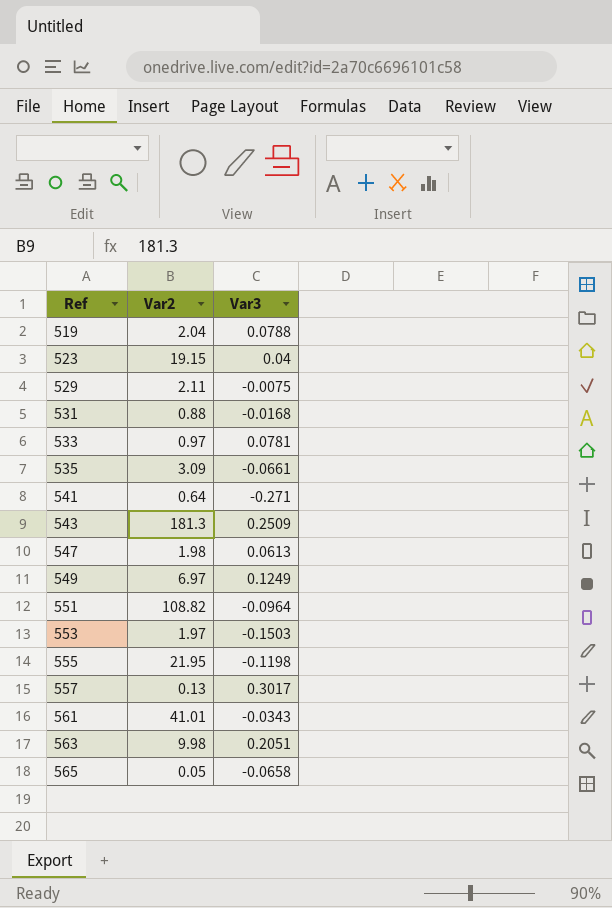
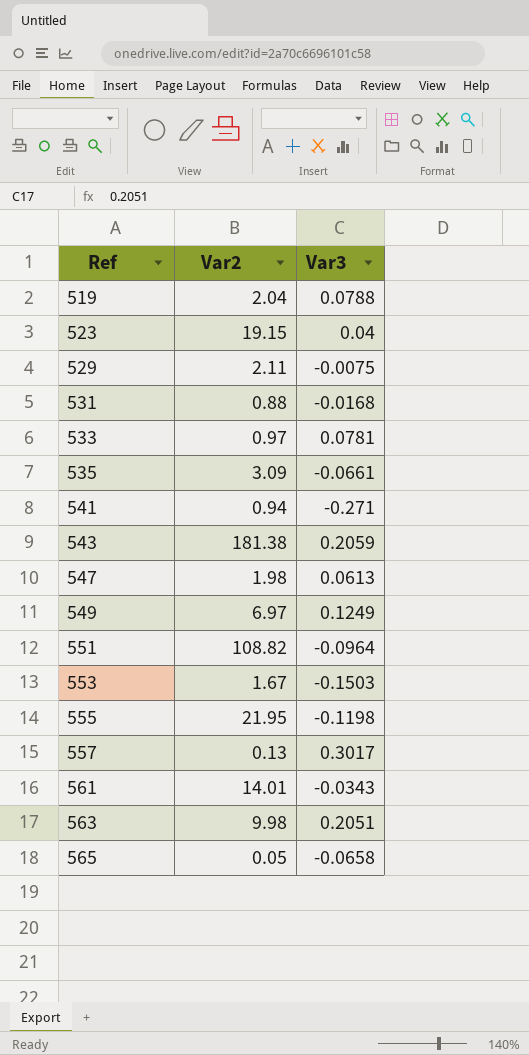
541 | Var2: 0.64 -> 0.94
543 | Var2: 181.3 -> 181.38
543 | Var3: 0.2509 -> 0.2059
553 | Var2: 1.97 -> 1.67
561 | Var2: 41.01 -> 14.01

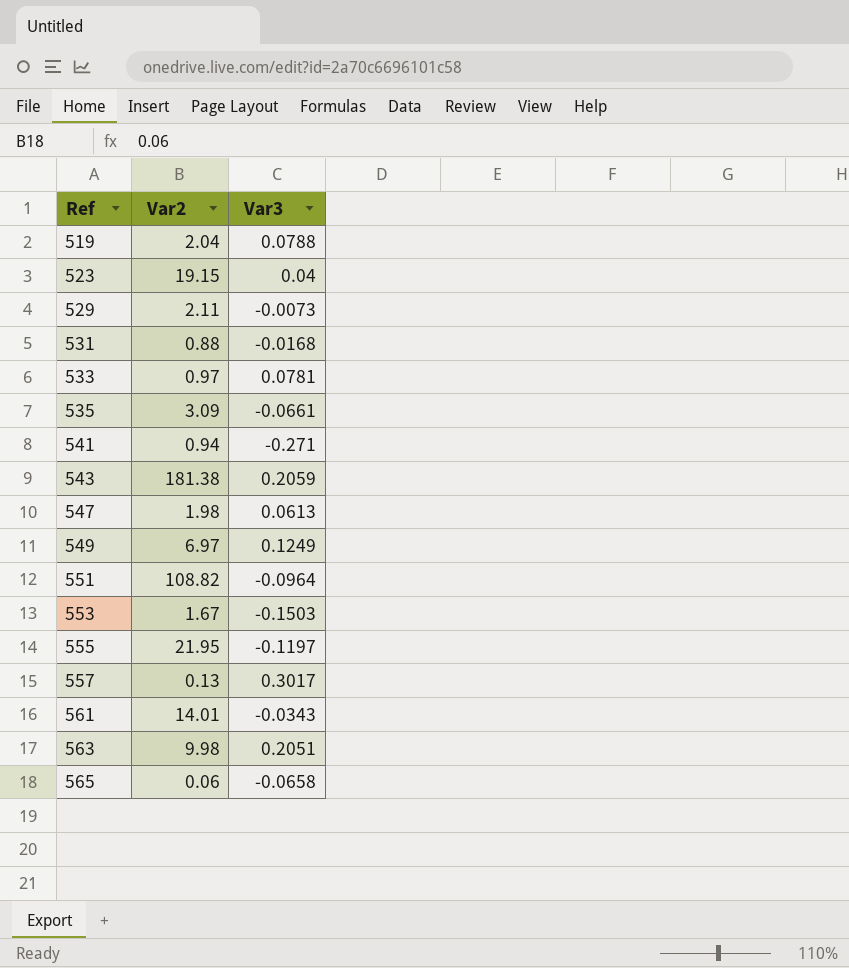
529 | Var3: -0.0075 -> -0.0073
555 | Var3: -0.1198 -> -0.1197
565 | Var2: 0.05 -> 0.06

